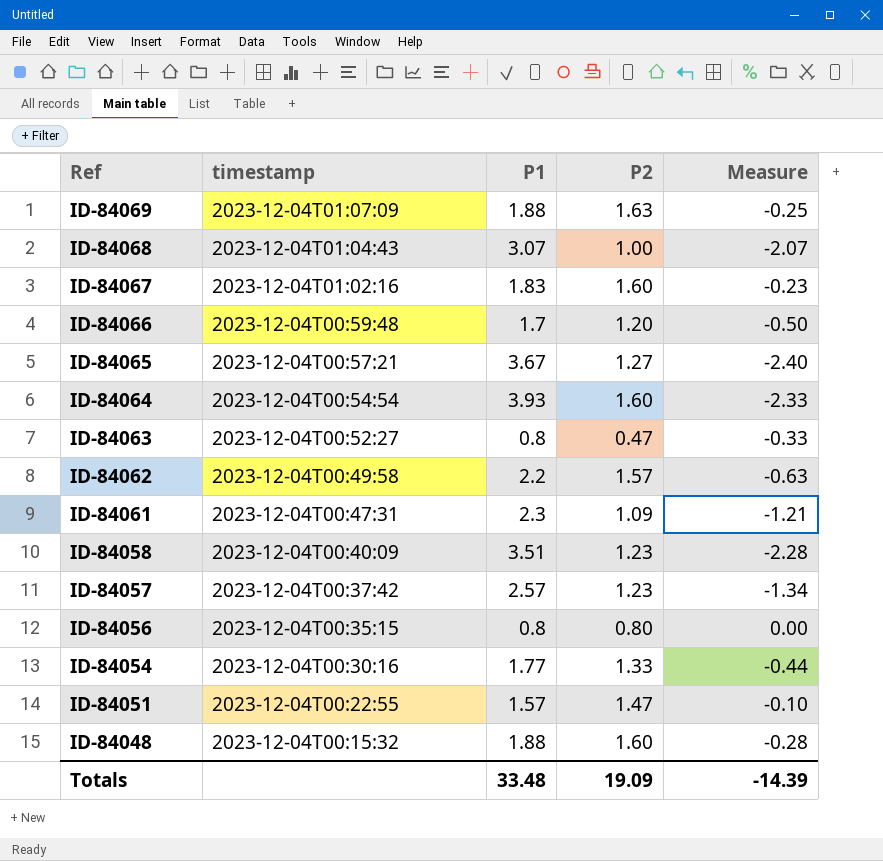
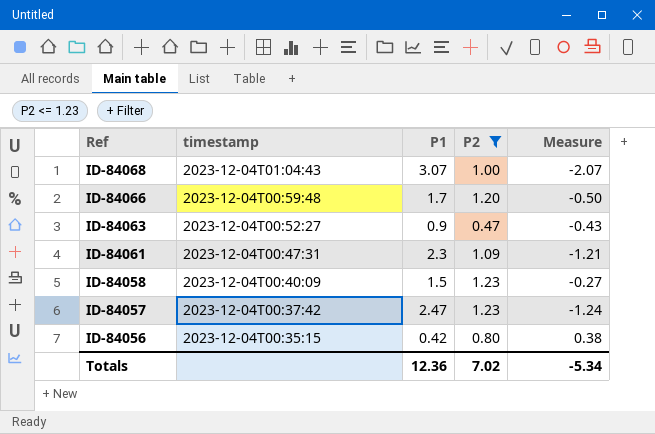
filter: none -> P2 <= 1.23
ID-84063 | P1: 0.8 -> 0.9
ID-84063 | Measure: -0.33 -> -0.43
ID-84058 | P1: 3.51 -> 1.5
ID-84058 | Measure: -2.28 -> -0.27
ID-84057 | P1: 2.57 -> 2.47
ID-84057 | Measure: -1.34 -> -1.24
ID-84056 | P1: 0.8 -> 0.42
ID-84056 | Measure: 0.00 -> 0.38
Totals | P1: 33.48 -> 12.36
Totals | P2: 19.09 -> 7.02
Totals | Measure: -14.39 -> -5.34

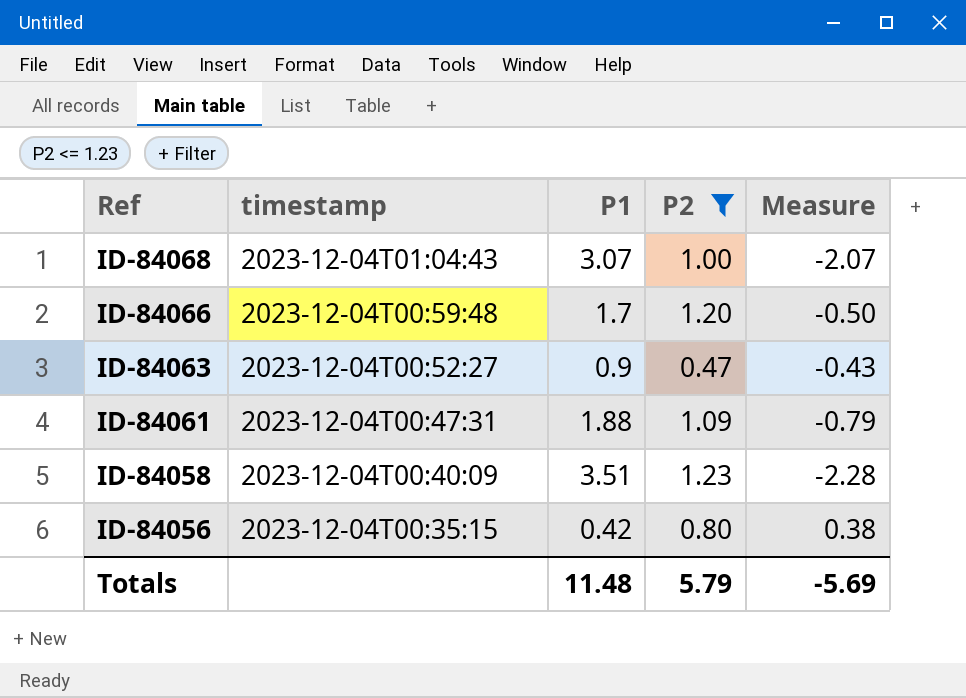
row ID-84057: 2023-12-04T00:37:42 | 2.47 | 1.23 | -1.24 -> none
ID-84061 | P1: 2.3 -> 1.88
ID-84061 | Measure: -1.21 -> -0.79
ID-84058 | P1: 1.5 -> 3.51
ID-84058 | Measure: -0.27 -> -2.28
Totals | P1: 12.36 -> 11.48
Totals | P2: 7.02 -> 5.79
Totals | Measure: -5.34 -> -5.69

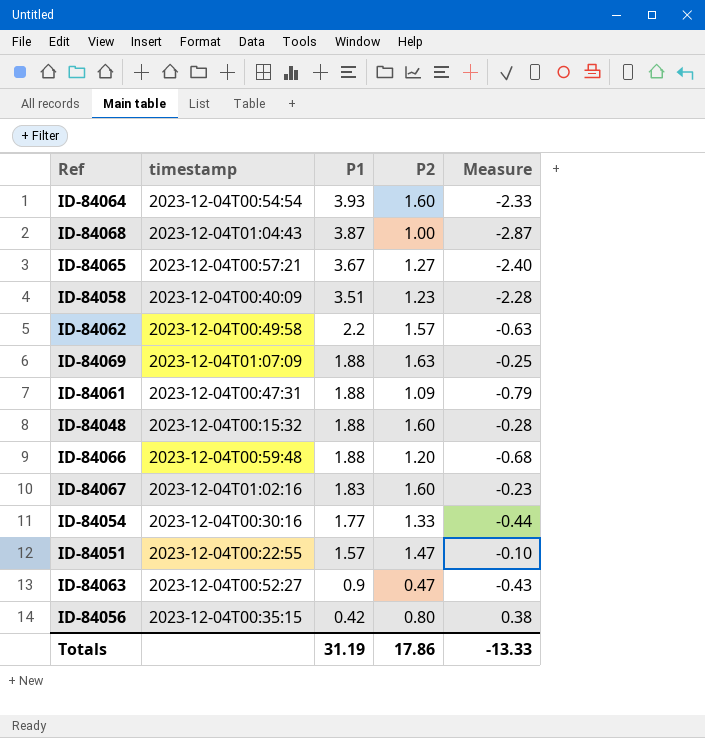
filter: P2 <= 1.23 -> none
row order: Ref descending -> P1 descending
ID-84068 | P1: 3.07 -> 3.87
ID-84068 | Measure: -2.07 -> -2.87
ID-84066 | P1: 1.7 -> 1.88
ID-84066 | Measure: -0.50 -> -0.68
Totals | P1: 11.48 -> 31.19
Totals | P2: 5.79 -> 17.86
Totals | Measure: -5.69 -> -13.33

